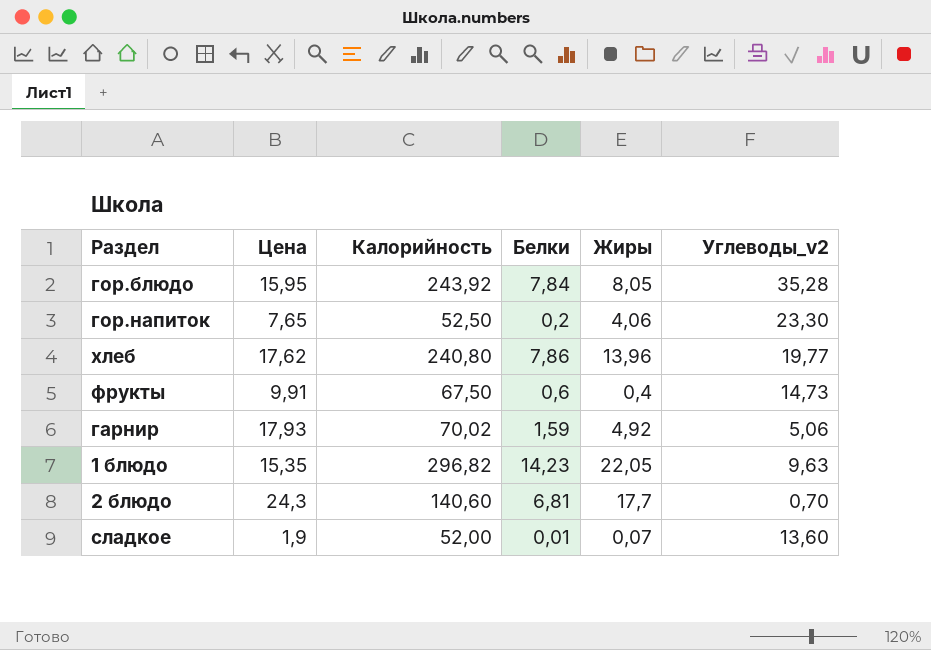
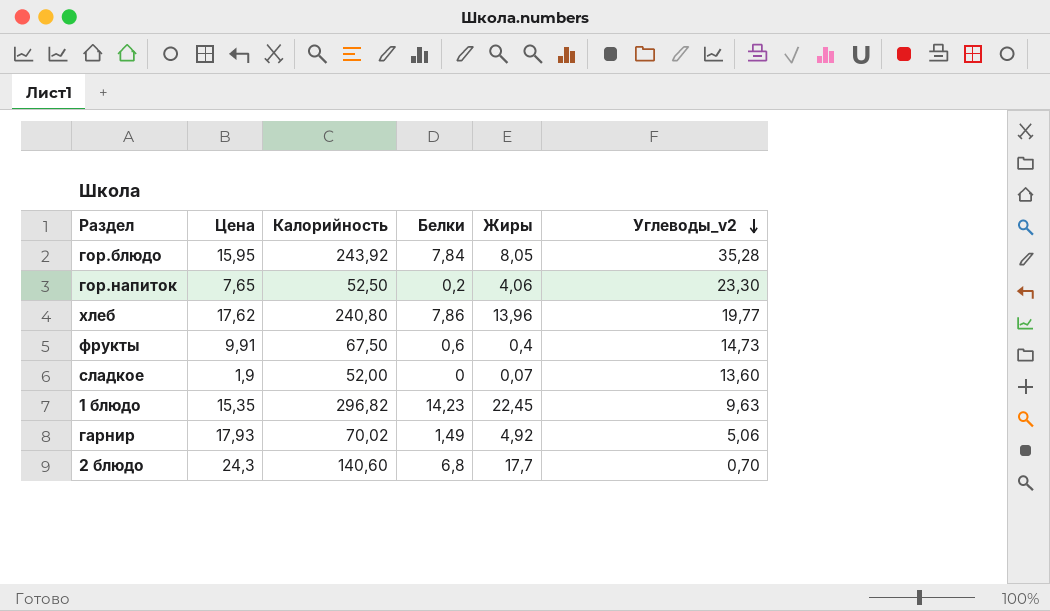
row order: none -> Углеводы_v2 descending
сладкое | Белки: 0,01 -> 0
1 блюдо | Жиры: 22,05 -> 22,45
гарнир | Белки: 1,59 -> 1,49
2 блюдо | Белки: 6,81 -> 6,8

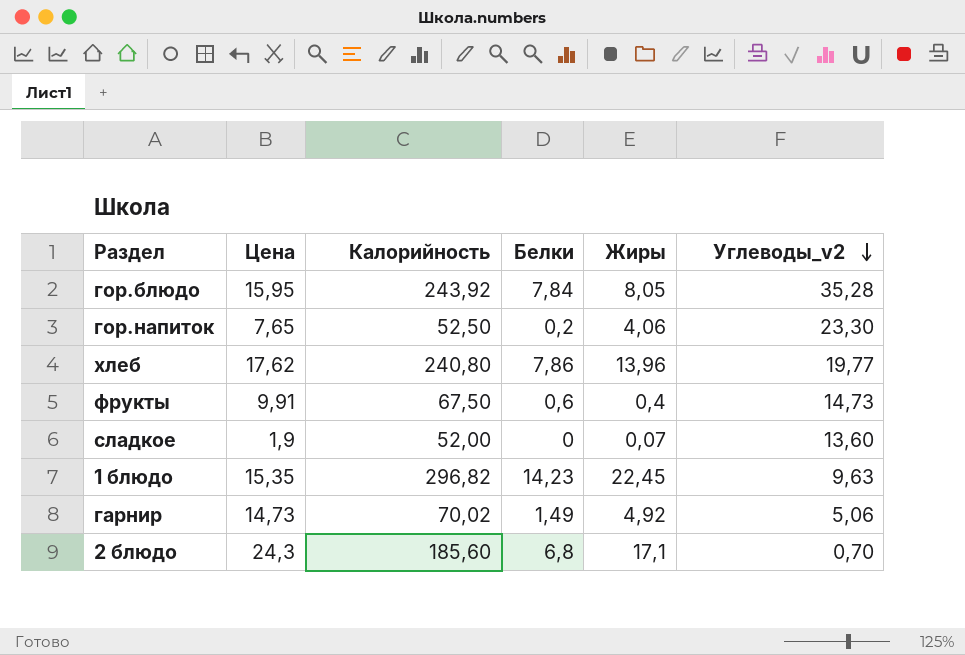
гарнир | Цена: 17,93 -> 14,73
2 блюдо | Калорийность: 140,60 -> 185,60
2 блюдо | Жиры: 17,7 -> 17,1

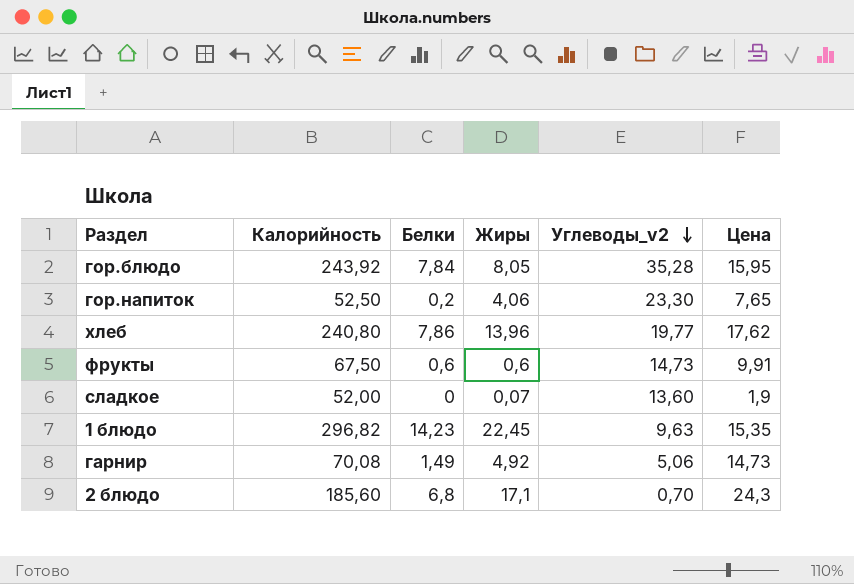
column Цена | position: 2 -> 6
фрукты | Жиры: 0,4 -> 0,6
гарнир | Калорийность: 70,02 -> 70,08

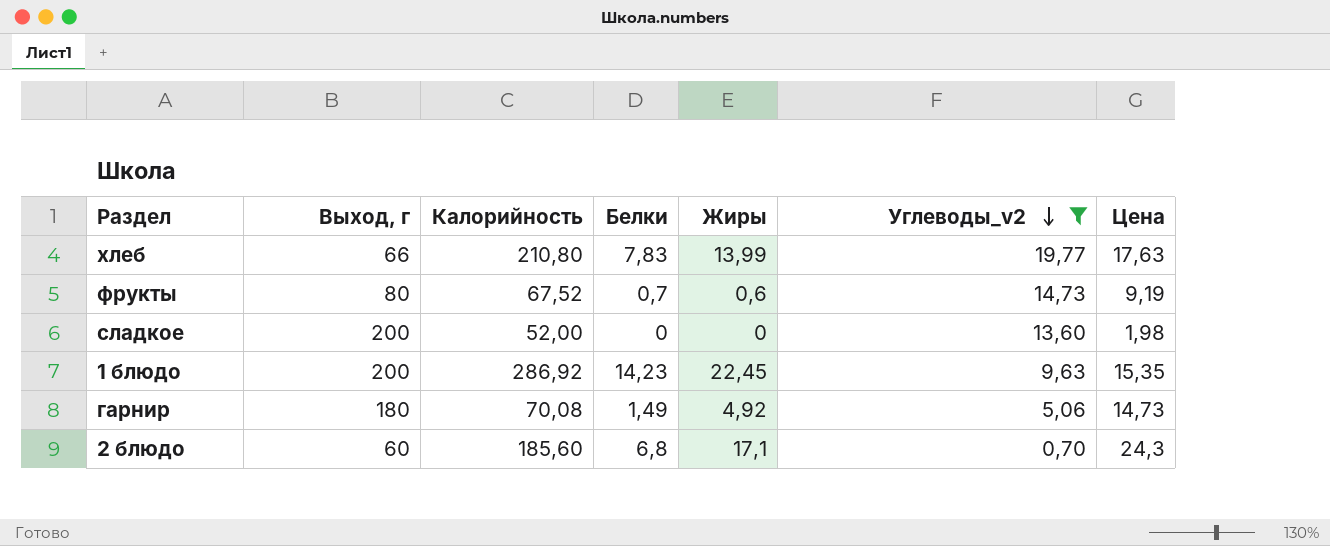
filter: none -> Углеводы_v2 <= 19,77
column Выход, г | position: none -> 2
хлеб | Калорийность: 240,80 -> 210,80
хлеб | Белки: 7,86 -> 7,83
хлеб | Жиры: 13,96 -> 13,99
хлеб | Цена: 17,62 -> 17,63
фрукты | Калорийность: 67,50 -> 67,52
фрукты | Белки: 0,6 -> 0,7
фрукты | Цена: 9,91 -> 9,19
сладкое | Жиры: 0,07 -> 0
сладкое | Цена: 1,9 -> 1,98
1 блюдо | Калорийность: 296,82 -> 286,92

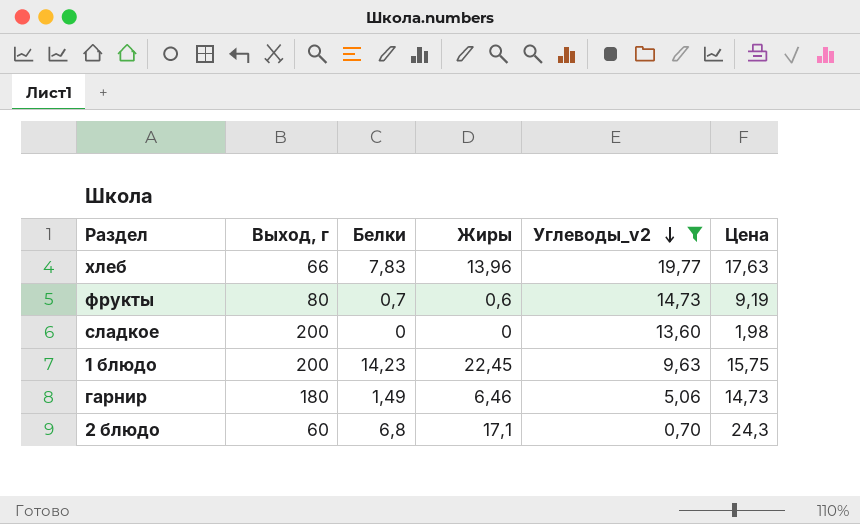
column Калорийность | position: 3 -> none
хлеб | Жиры: 13,99 -> 13,96
1 блюдо | Цена: 15,35 -> 15,75
гарнир | Жиры: 4,92 -> 6,46

